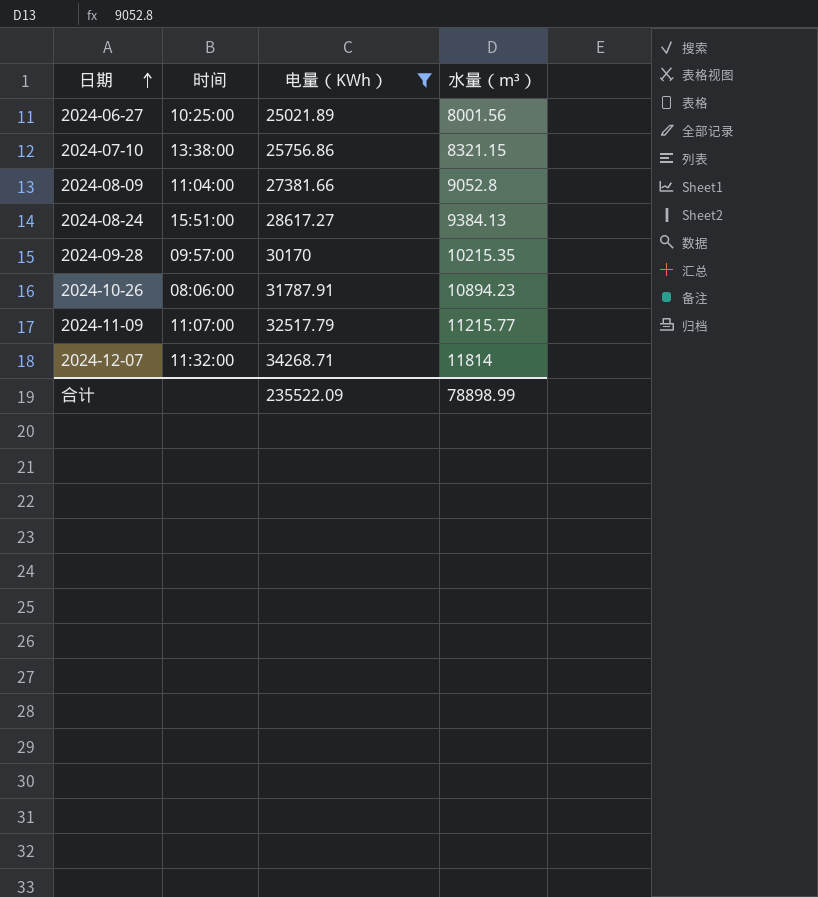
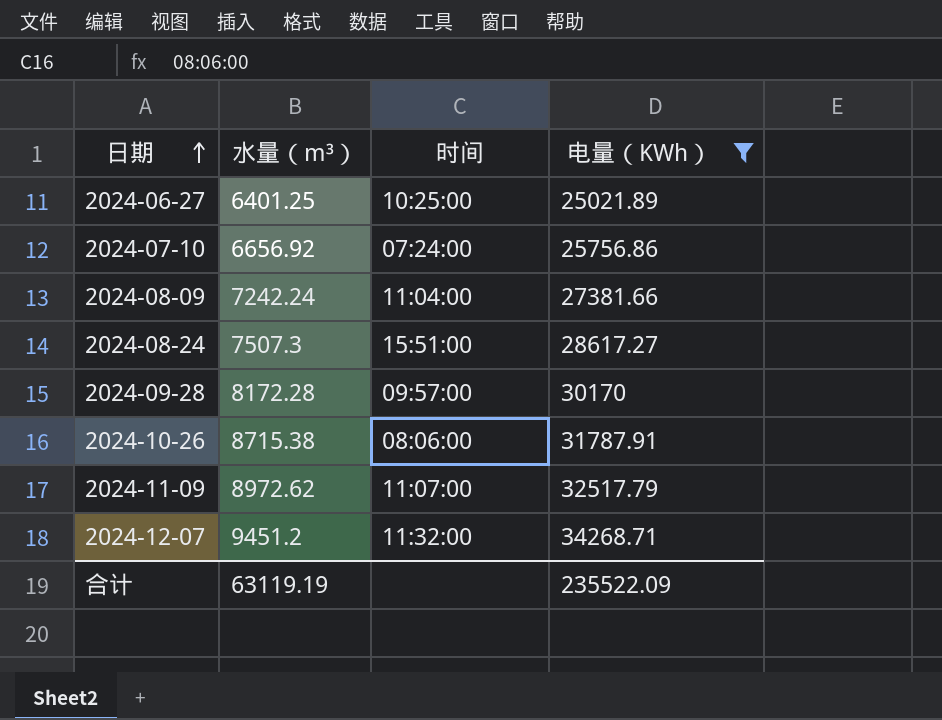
column 水量（m³） | position: 4 -> 2
2024-06-27 | 水量（m³）: 8001.56 -> 6401.25
2024-07-10 | 水量（m³）: 8321.15 -> 6656.92
2024-07-10 | 时间: 13:38:00 -> 07:24:00
2024-08-09 | 水量（m³）: 9052.8 -> 7242.24
2024-08-24 | 水量（m³）: 9384.13 -> 7507.3
2024-09-28 | 水量（m³）: 10215.35 -> 8172.28
2024-10-26 | 水量（m³）: 10894.23 -> 8715.38
2024-11-09 | 水量（m³）: 11215.77 -> 8972.62
2024-12-07 | 水量（m³）: 11814 -> 9451.2
合计 | 水量（m³）: 78898.99 -> 63119.19

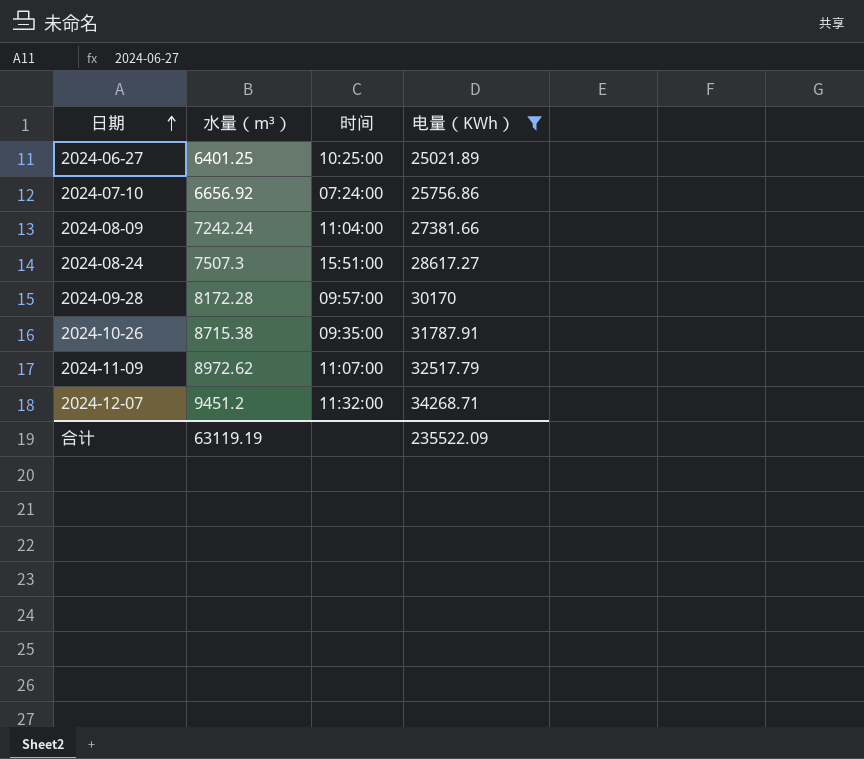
2024-10-26 | 时间: 08:06:00 -> 09:35:00

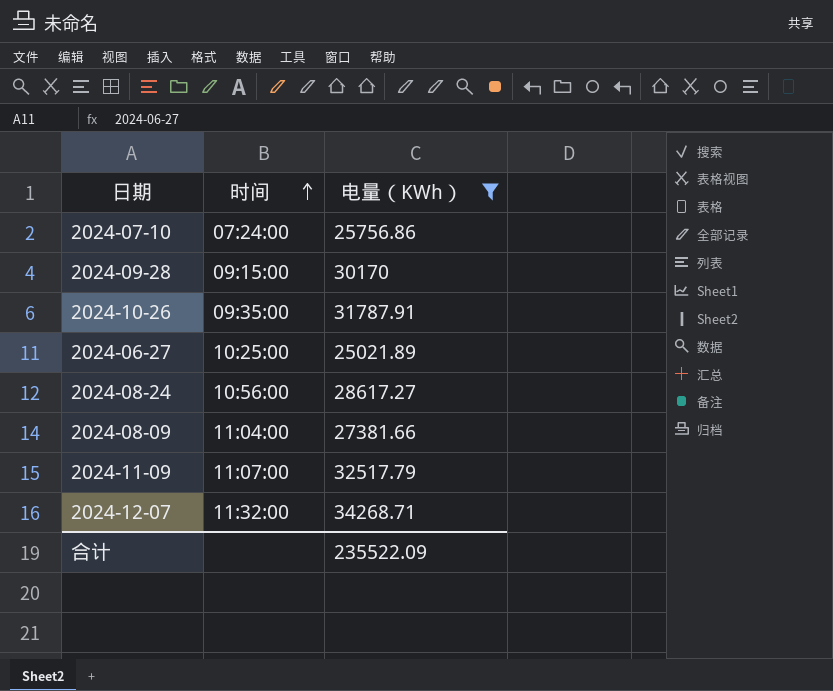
row order: 日期 ascending -> 时间 ascending
column 水量（m³） | position: 2 -> none
2024-09-28 | 时间: 09:57:00 -> 09:15:00
2024-08-24 | 时间: 15:51:00 -> 10:56:00

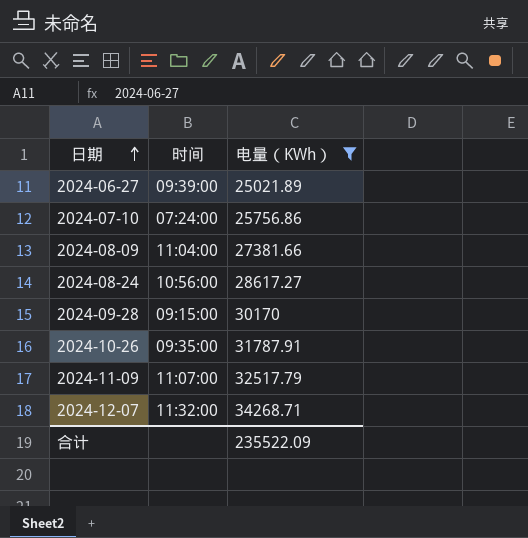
row order: 时间 ascending -> 日期 ascending
2024-06-27 | 时间: 10:25:00 -> 09:39:00

